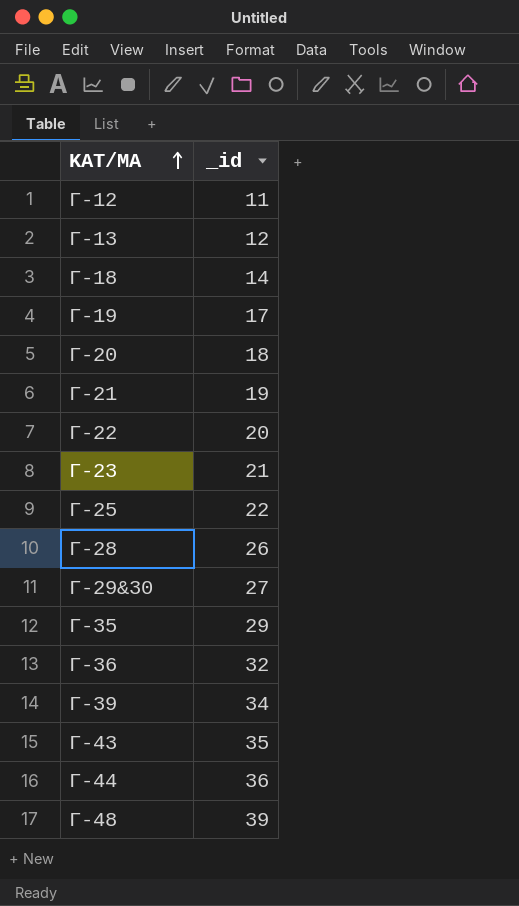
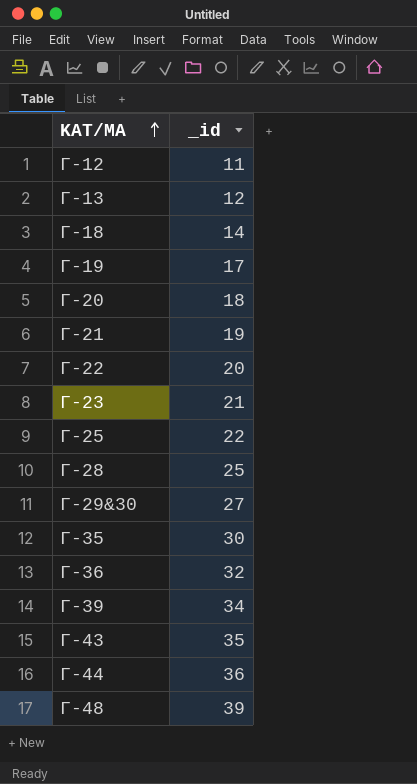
Γ-28 | _id: 26 -> 25
Γ-35 | _id: 29 -> 30

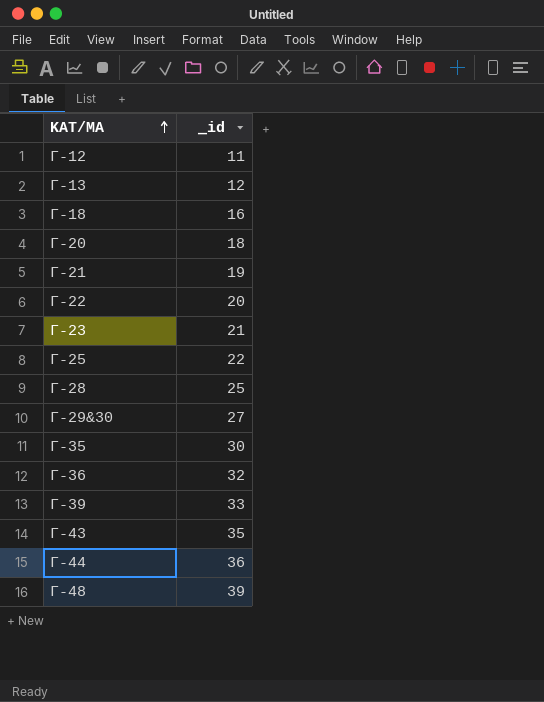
row Γ-19: 17 -> none
Γ-18 | _id: 14 -> 16
Γ-39 | _id: 34 -> 33

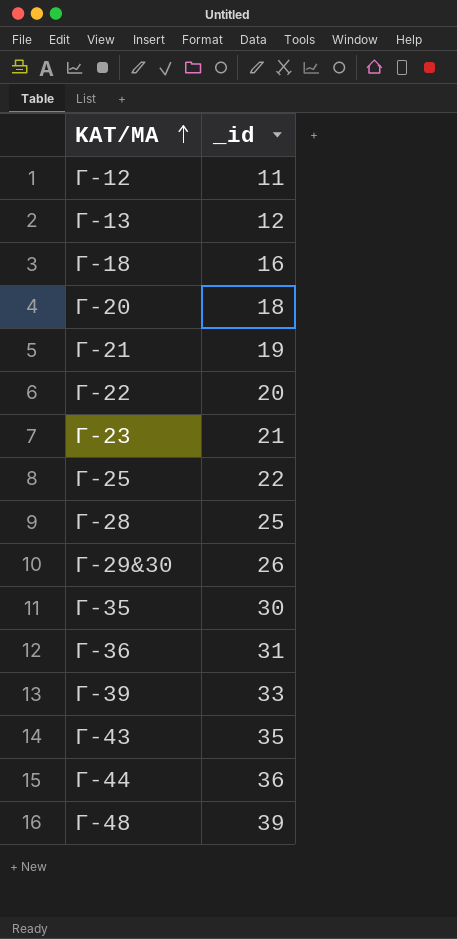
Γ-29&30 | _id: 27 -> 26
Γ-36 | _id: 32 -> 31

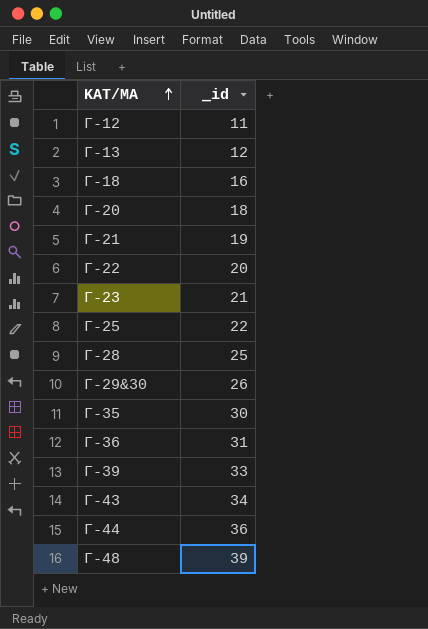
Γ-43 | _id: 35 -> 34

